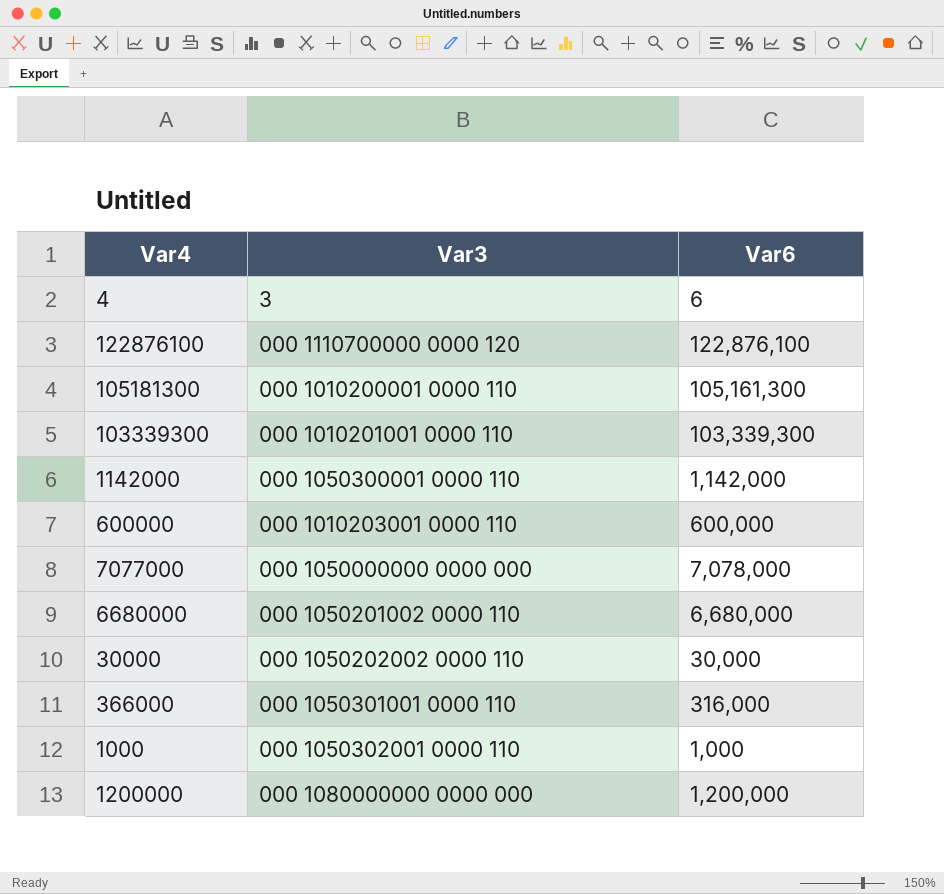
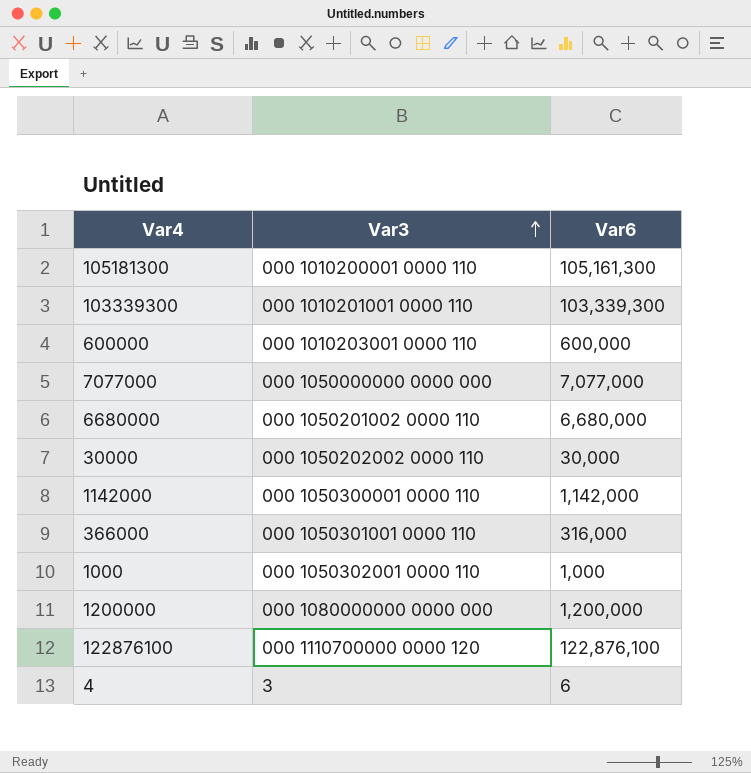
row order: none -> Var3 ascending
7077000 | Var6: 7,078,000 -> 7,077,000

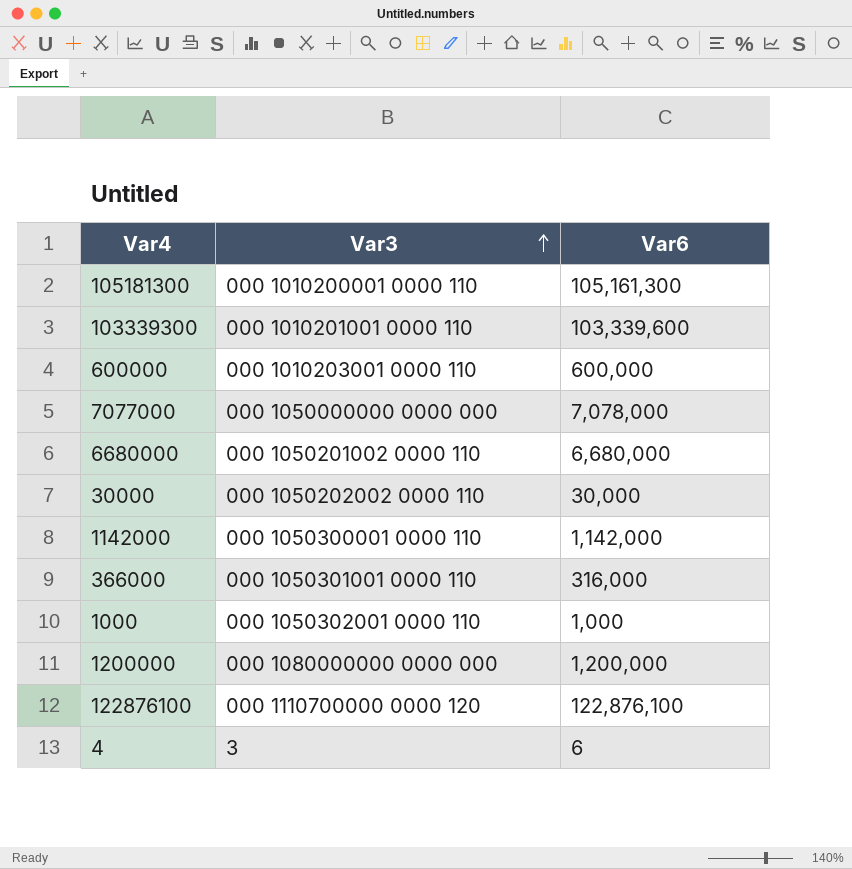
103339300 | Var6: 103,339,300 -> 103,339,600
7077000 | Var6: 7,077,000 -> 7,078,000

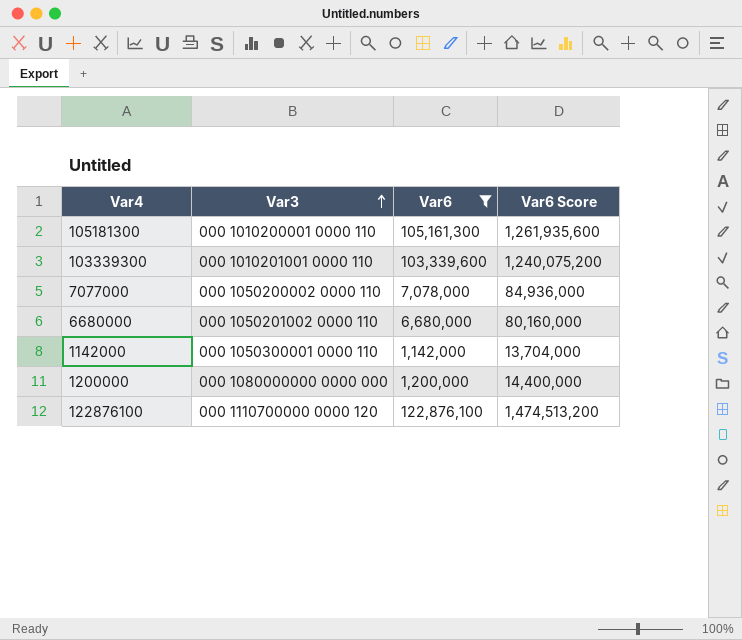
filter: none -> Var6 >= 1,142,000
column Var6 Score | formula: none -> [Var6] * 12
7077000 | Var3: 000 1050000000 0000 000 -> 000 1050200002 0000 110

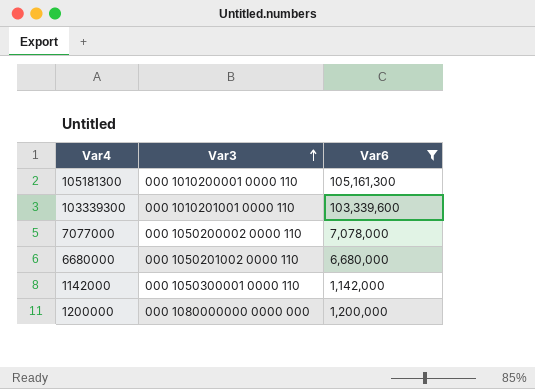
column Var6 Score | formula: [Var6] * 12 -> none
row 122876100: 000 1110700000 0000 120 | 122,876,100 | 1,474,513,200 -> none

